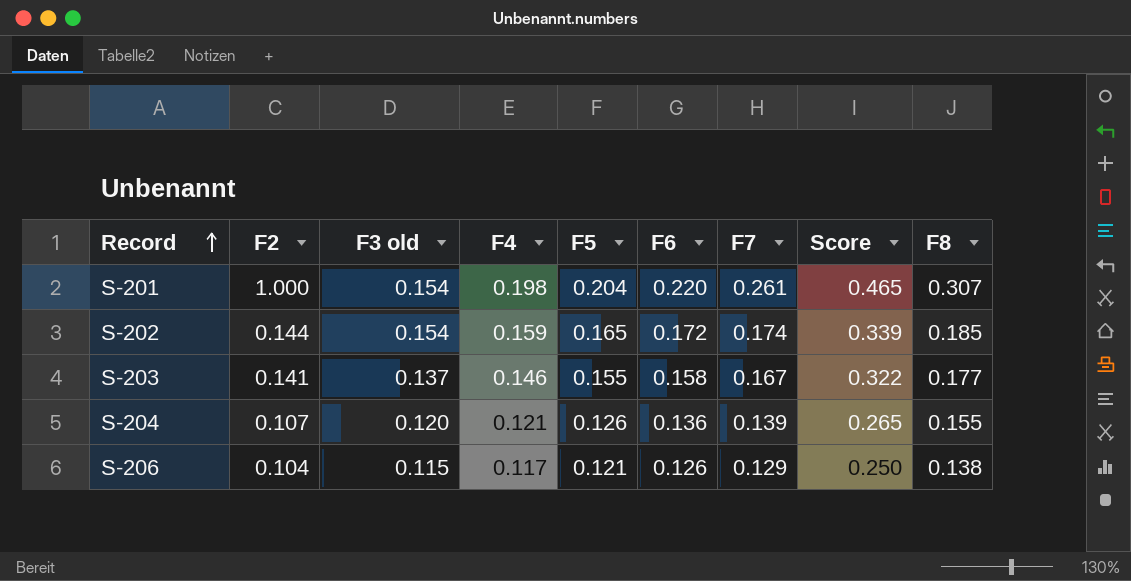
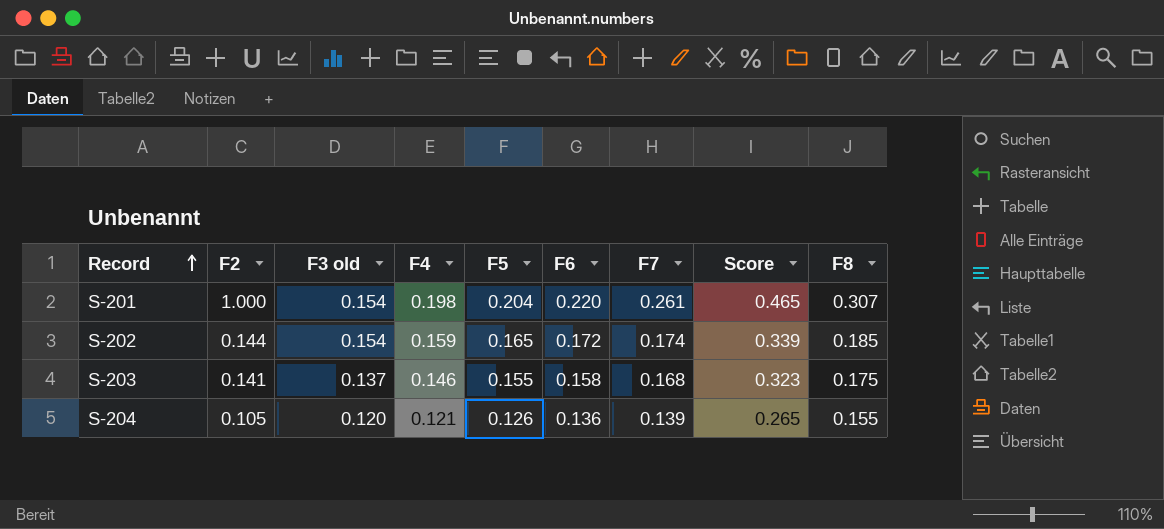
row S-206: 0.104 | 0.115 | 0.117 | 0.121 | 0.126 | 0.129 | 0.250 | 0.138 -> none
S-203 | F7: 0.167 -> 0.168
S-203 | Score: 0.322 -> 0.323
S-203 | F8: 0.177 -> 0.175
S-204 | F2: 0.107 -> 0.105

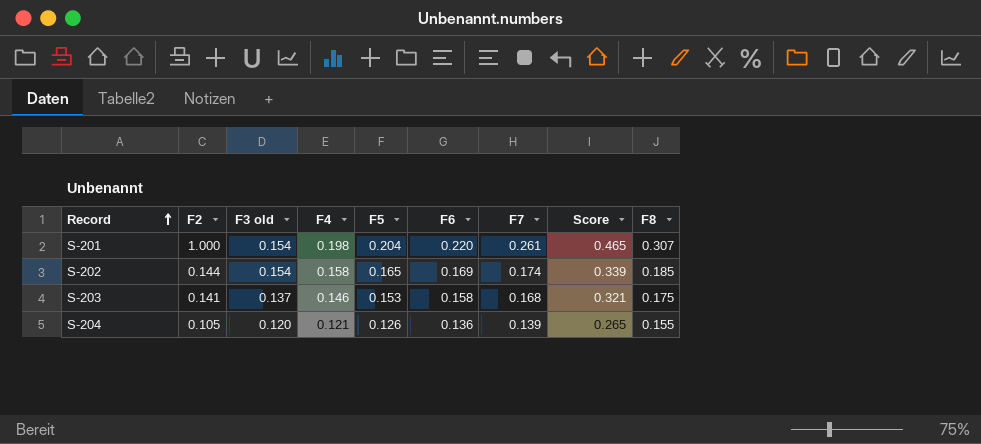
S-202 | F4: 0.159 -> 0.158
S-202 | F6: 0.172 -> 0.169
S-203 | F5: 0.155 -> 0.153
S-203 | Score: 0.323 -> 0.321

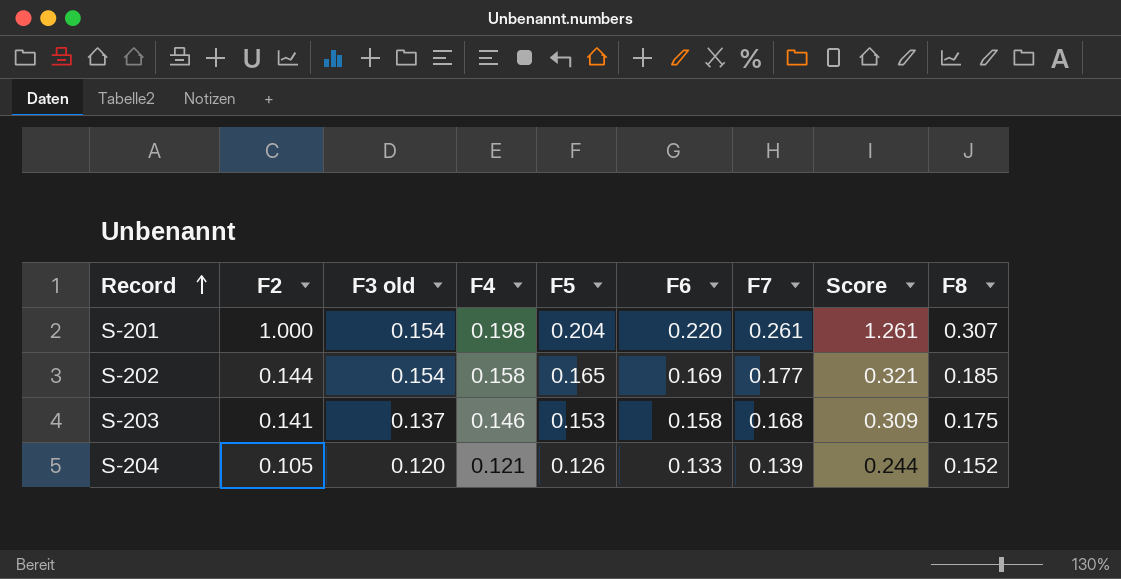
column Score | formula: [F5] + [F7] -> [F2] + [F7]
S-202 | F7: 0.174 -> 0.177
S-204 | F6: 0.136 -> 0.133
S-204 | F8: 0.155 -> 0.152

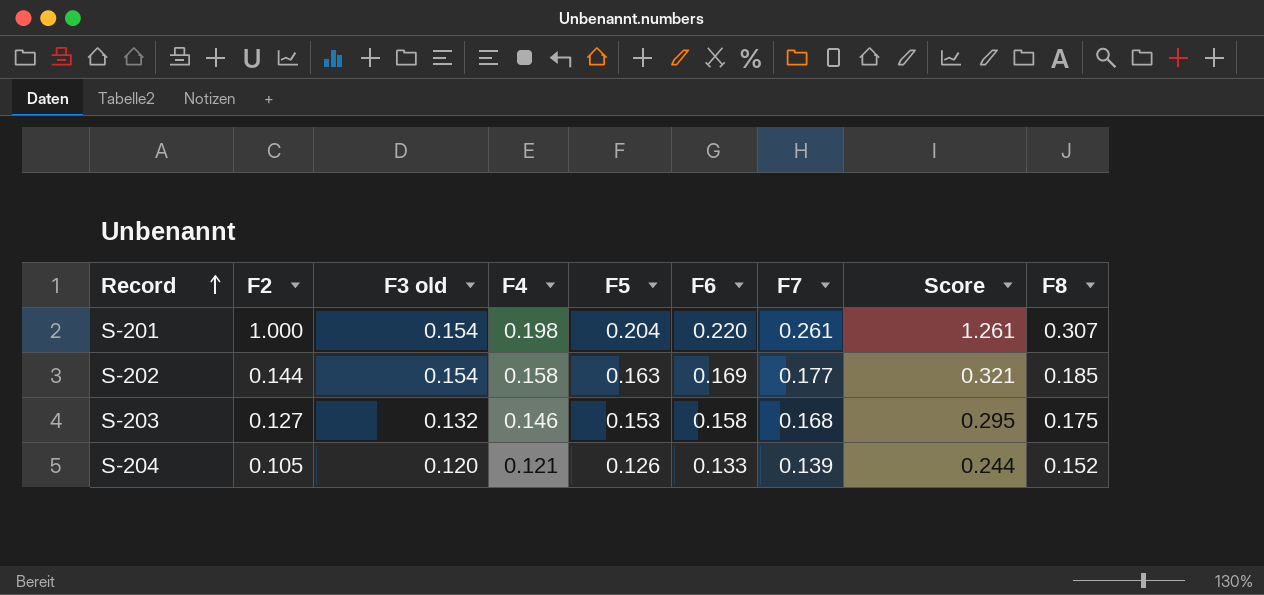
S-202 | F5: 0.165 -> 0.163
S-203 | F2: 0.141 -> 0.127
S-203 | F3 old: 0.137 -> 0.132
S-203 | Score: 0.309 -> 0.295

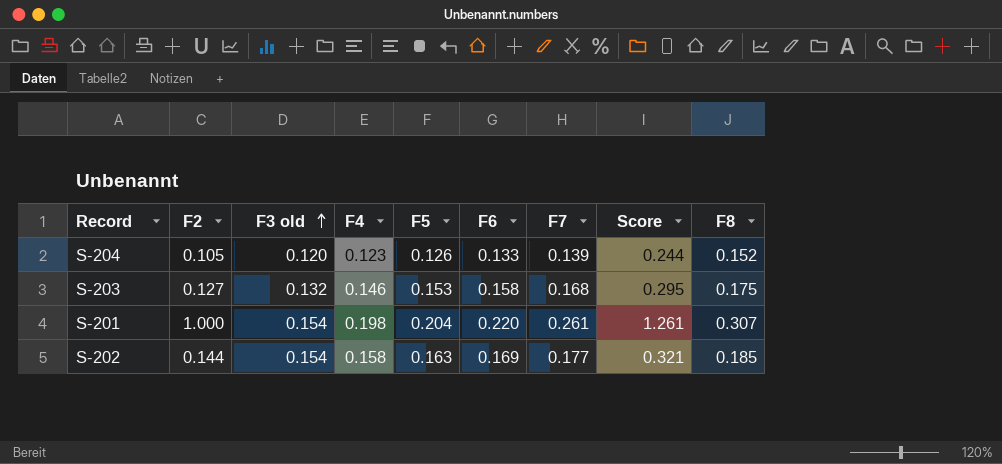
row order: Record ascending -> F3 old ascending
S-204 | F4: 0.121 -> 0.123

